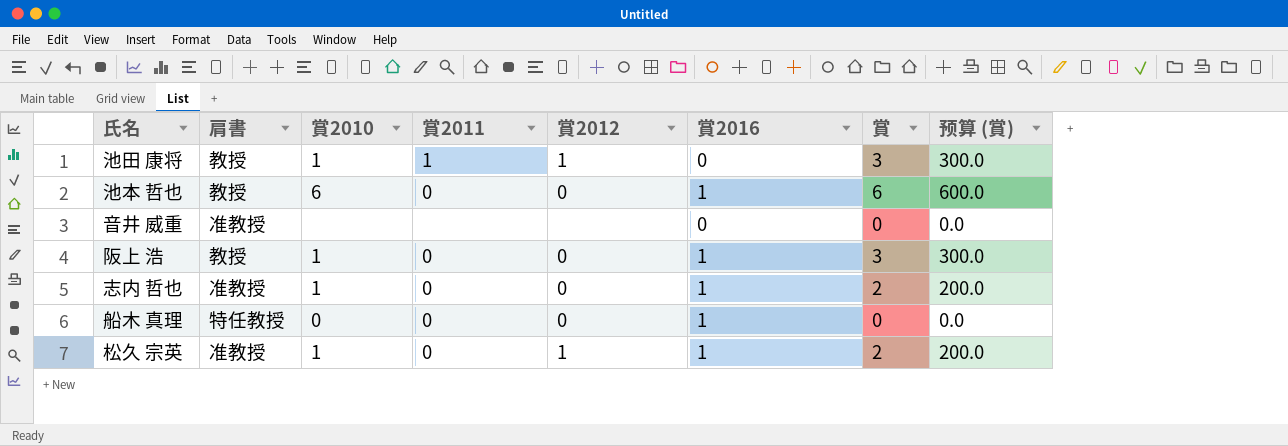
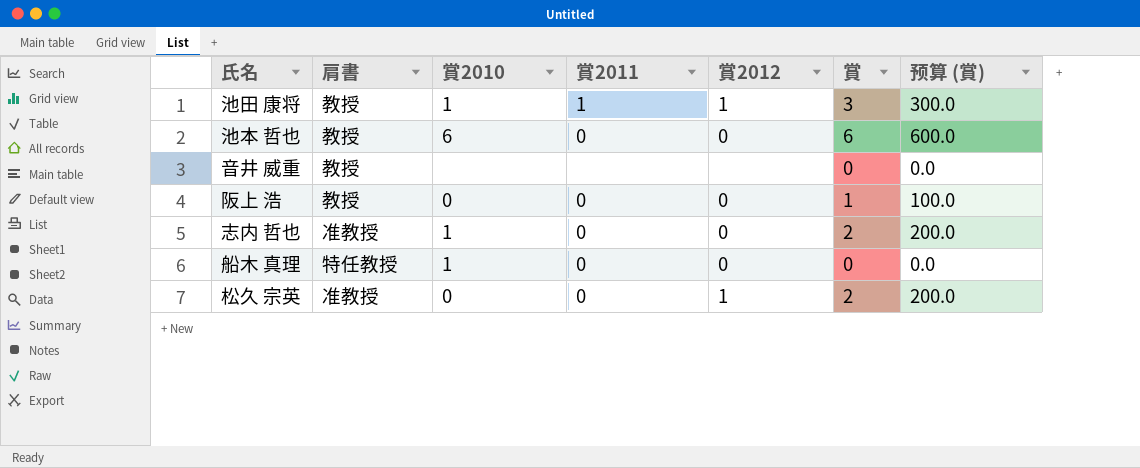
column 賞2016 | position: 6 -> none
音井 威重 | 肩書: 准教授 -> 教授
阪上 浩 | 賞2010: 1 -> 0
阪上 浩 | 賞: 3 -> 1
阪上 浩 | 预算 (賞): 300.0 -> 100.0
船木 真理 | 賞2010: 0 -> 1
松久 宗英 | 賞2010: 1 -> 0

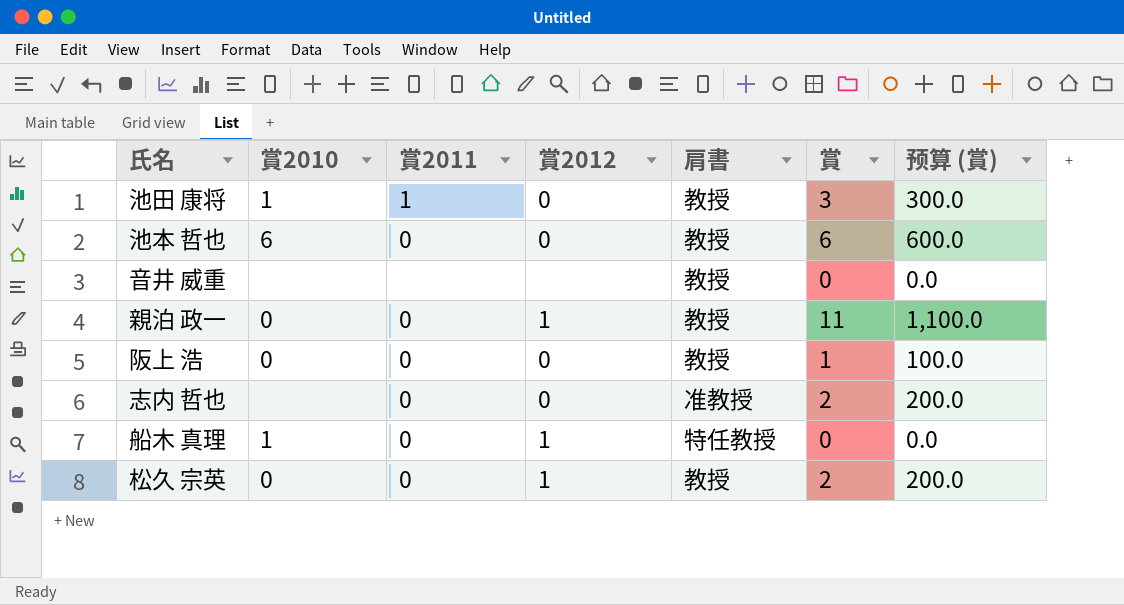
column 肩書 | position: 2 -> 5
池田 康将 | 賞2012: 1 -> 0
row 親泊 政一: none -> 0 | 0 | 1 | 教授 | 11 | 1,100.0
志内 哲也 | 賞2010: 1 -> none
船木 真理 | 賞2012: 0 -> 1
松久 宗英 | 肩書: 准教授 -> 教授

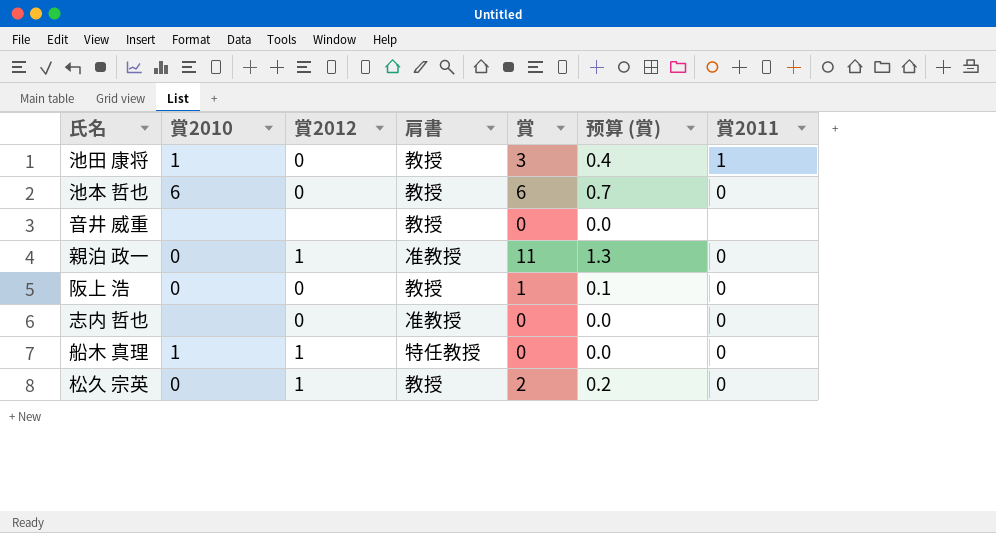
column 预算 (賞) | formula: [賞] * 100 -> [賞] * 0.12
column 賞2011 | position: 3 -> 7
親泊 政一 | 肩書: 教授 -> 准教授
志内 哲也 | 賞: 2 -> 0

